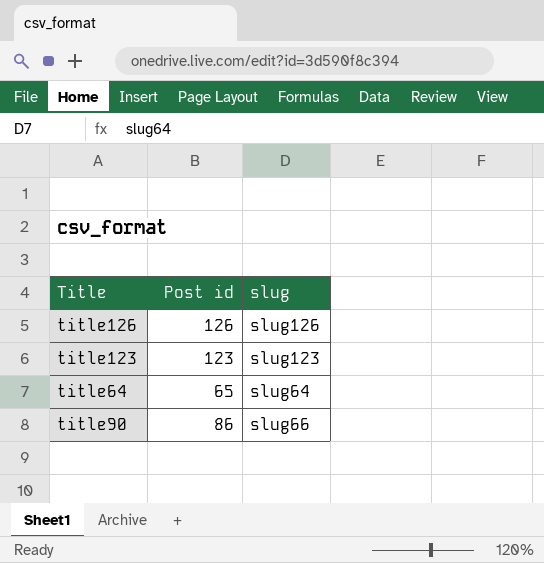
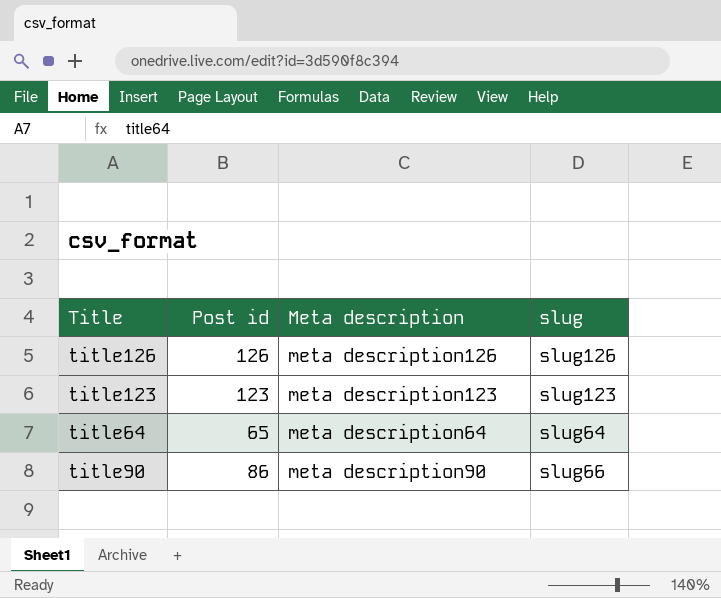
column Meta description | position: none -> 3

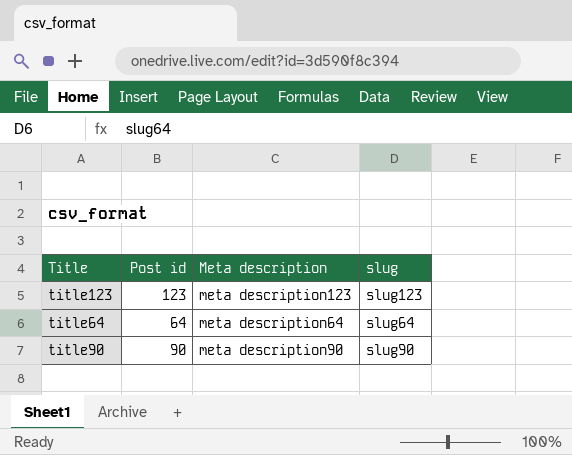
row title126: 126 | meta description126 | slug126 -> none
title64 | Post id: 65 -> 64
title90 | Post id: 86 -> 90
title90 | slug: slug66 -> slug90

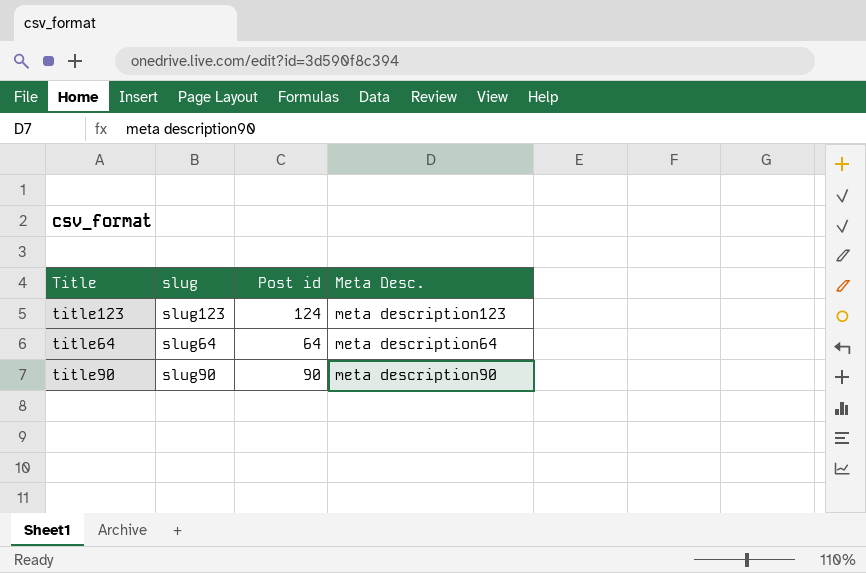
column slug | position: 4 -> 2
column name: Meta description -> Meta Desc.
title123 | Post id: 123 -> 124

